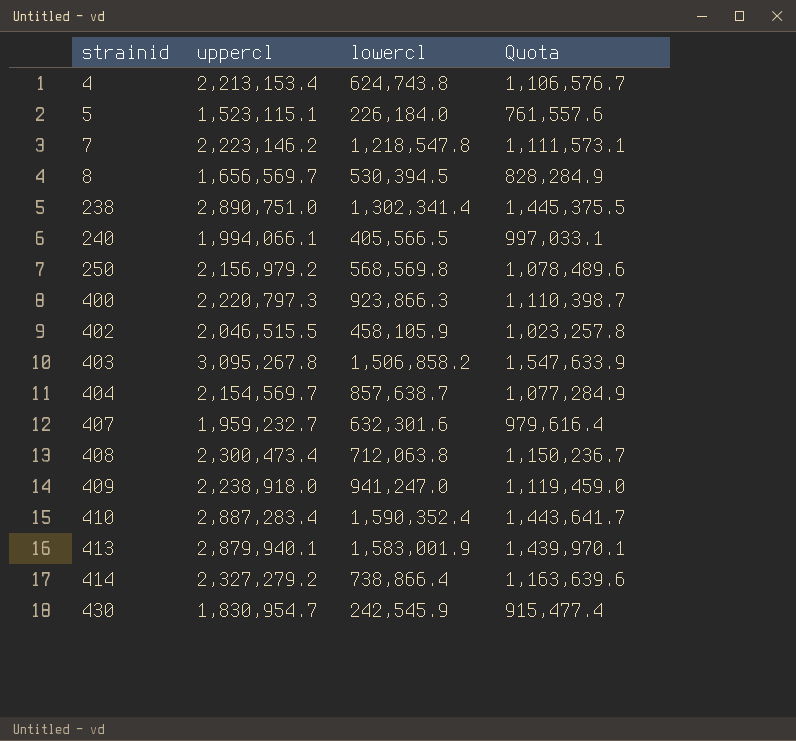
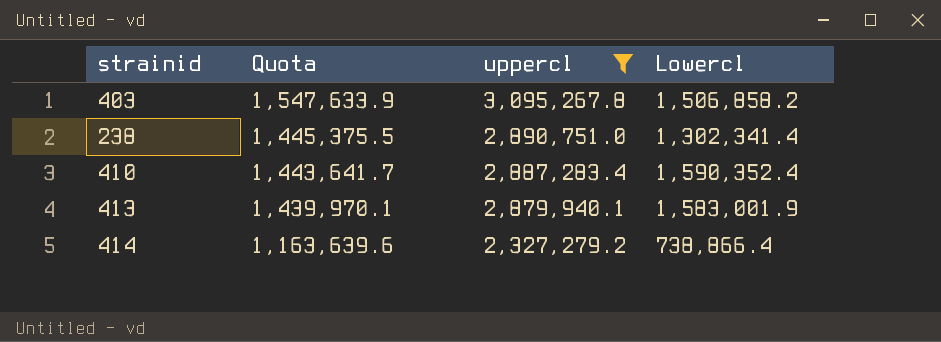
filter: none -> uppercl >= 2,327,279.2
row order: strainid ascending -> Quota descending
column Quota | position: 4 -> 2
column name: lowercl -> Lowercl

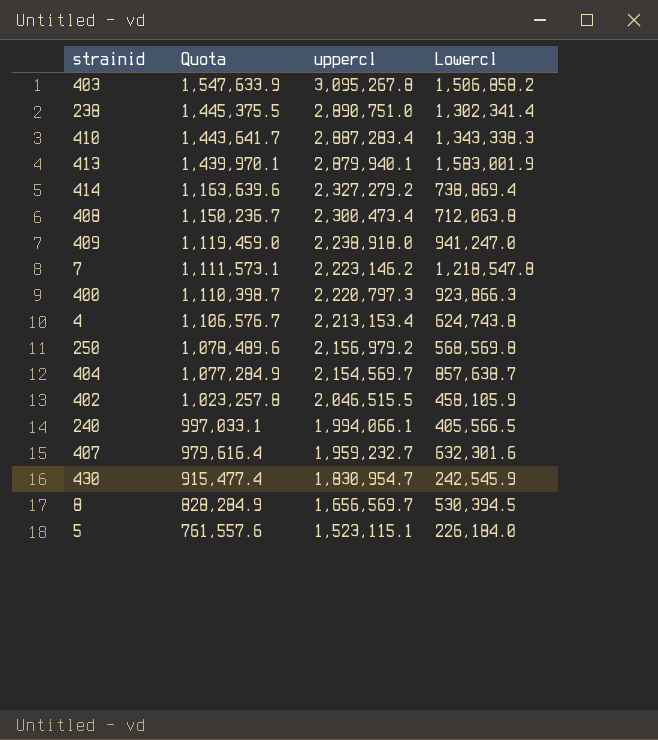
filter: uppercl >= 2,327,279.2 -> none
410 | Lowercl: 1,590,352.4 -> 1,343,338.3
414 | Lowercl: 738,866.4 -> 738,869.4

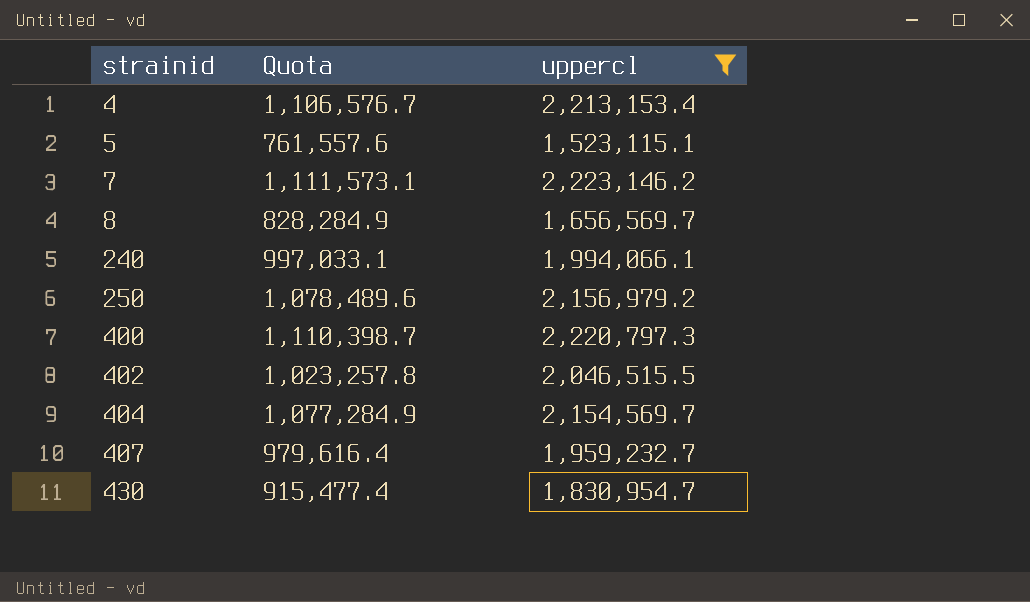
filter: none -> uppercl <= 2,223,146.2
row order: Quota descending -> strainid ascending
column Lowercl | position: 4 -> none

